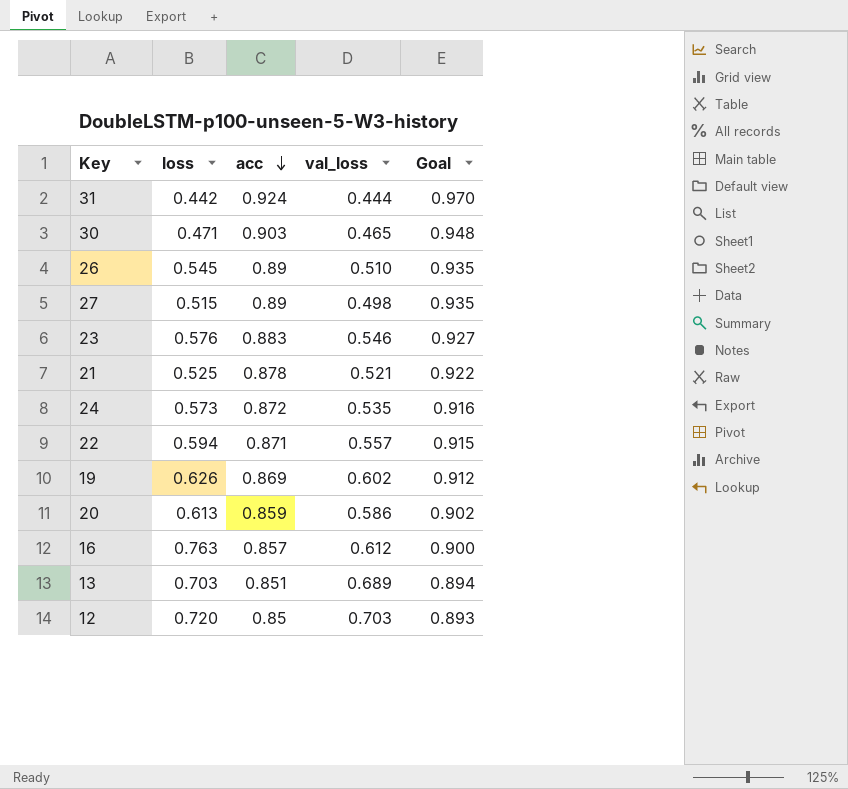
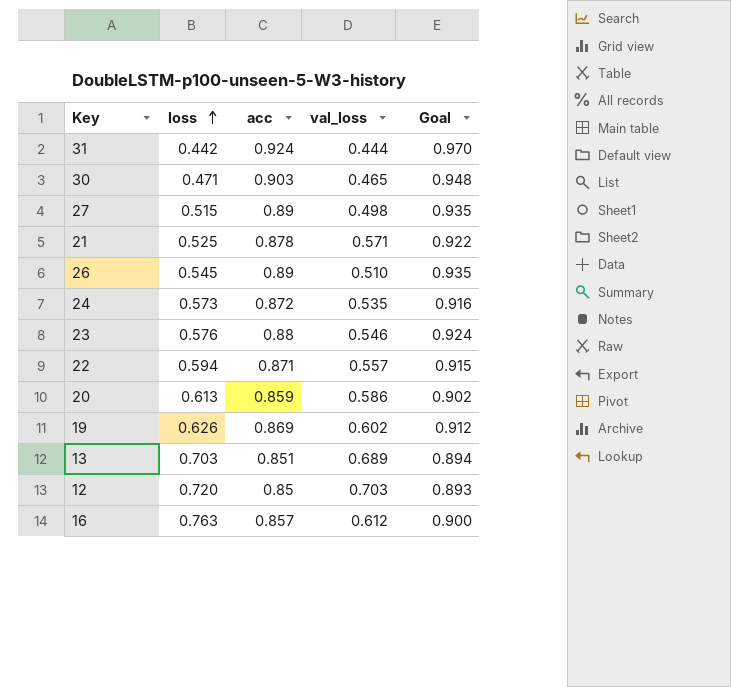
row order: acc descending -> loss ascending
21 | val_loss: 0.521 -> 0.571
23 | acc: 0.883 -> 0.88
23 | Goal: 0.927 -> 0.924

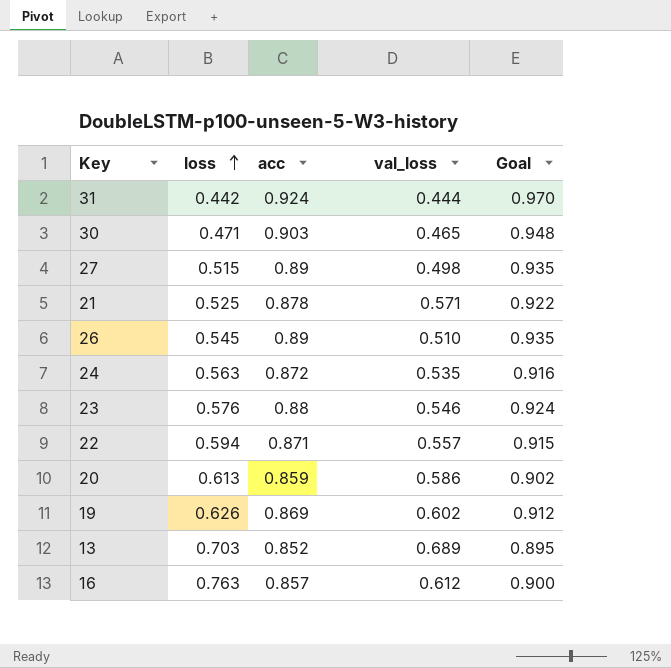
row 12: 0.720 | 0.85 | 0.703 | 0.893 -> none
24 | loss: 0.573 -> 0.563
13 | acc: 0.851 -> 0.852
13 | Goal: 0.894 -> 0.895

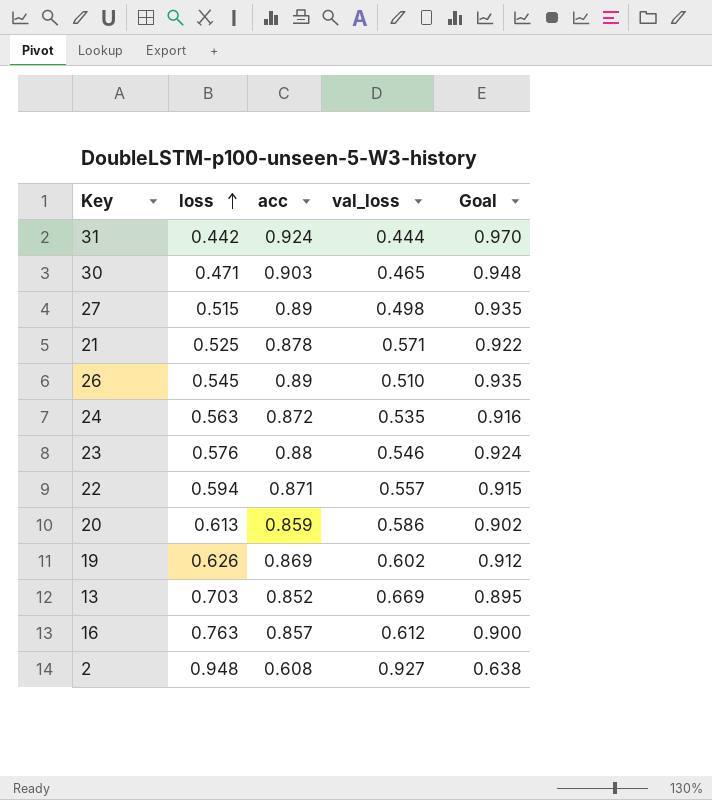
13 | val_loss: 0.689 -> 0.669
row 2: none -> 0.948 | 0.608 | 0.927 | 0.638

